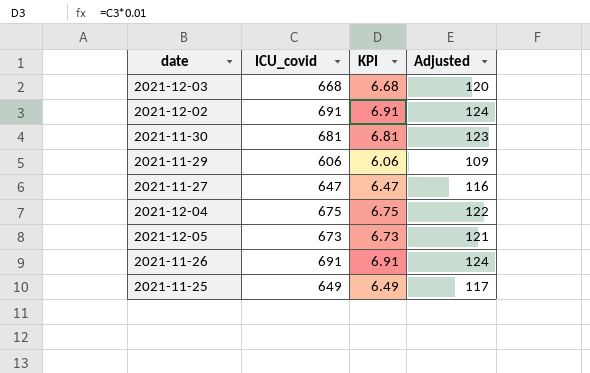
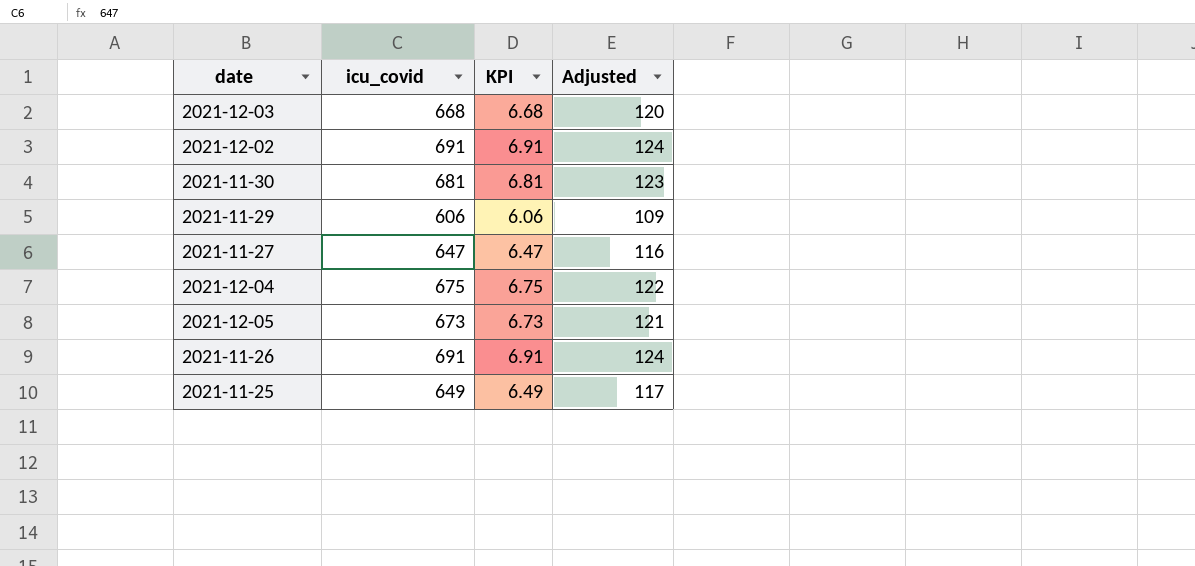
column name: ICU_covid -> icu_covid

